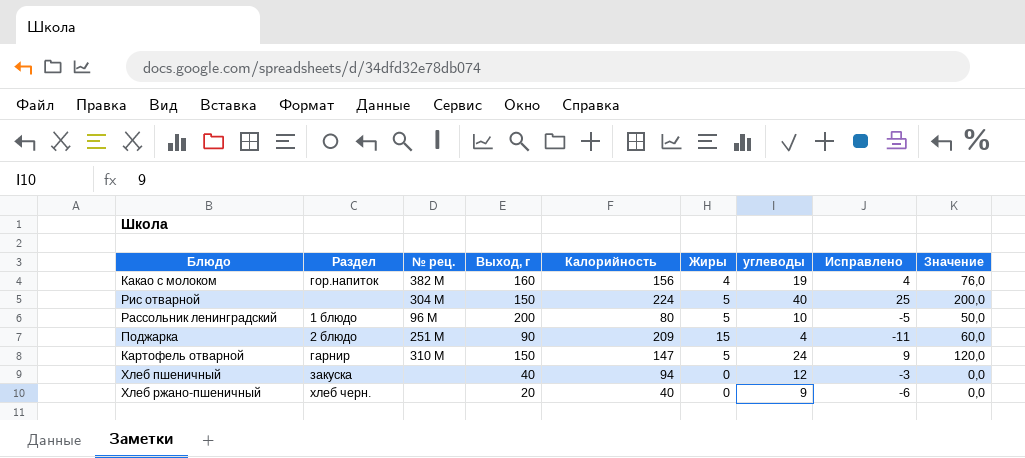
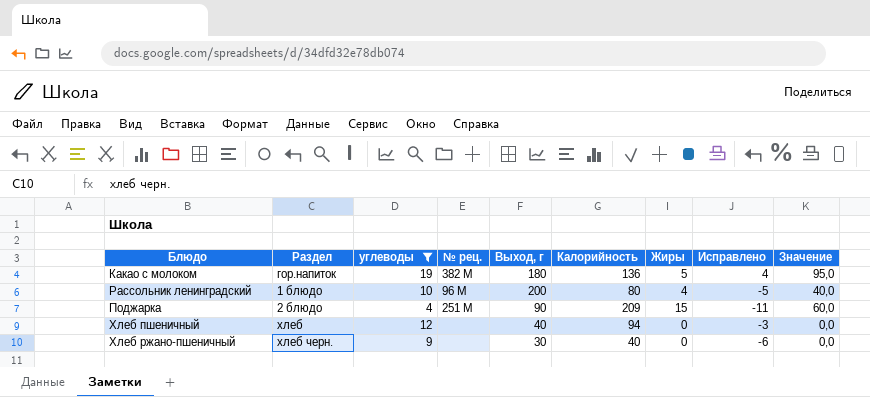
filter: none -> углеводы <= 19
column углеводы | position: 7 -> 3
Какао с молоком | Выход, г: 160 -> 180
Какао с молоком | Калорийность: 156 -> 136
Какао с молоком | Жиры: 4 -> 5
Какао с молоком | Значение: 76,0 -> 95,0
Рассольник ленинградский | Жиры: 5 -> 4
Рассольник ленинградский | Значение: 50,0 -> 40,0
Хлеб пшеничный | Раздел: закуска -> хлеб
Хлеб ржано-пшеничный | Выход, г: 20 -> 30

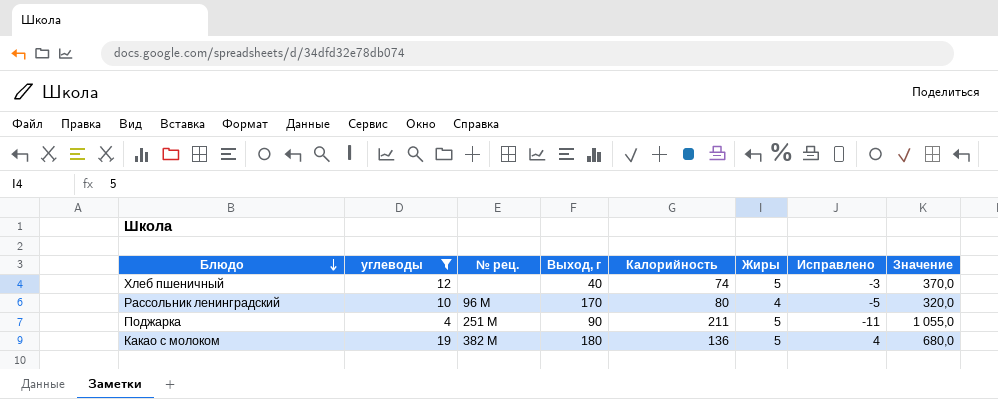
row order: none -> Блюдо descending
column Раздел | position: 2 -> none
column Значение | formula: [углеводы] * [Жиры] -> [Калорийность] * [Жиры]
row Хлеб ржано-пшеничный: хлеб черн. | 9 | none | 30 | 40 | 0 | -6 | 0,0 -> none
Хлеб пшеничный | Калорийность: 94 -> 74
Хлеб пшеничный | Жиры: 0 -> 5
Рассольник ленинградский | Выход, г: 200 -> 170
Поджарка | Калорийность: 209 -> 211
Поджарка | Жиры: 15 -> 5

